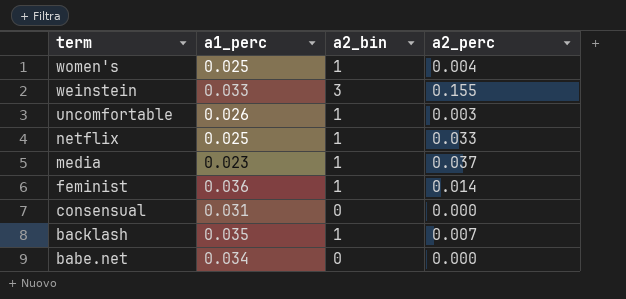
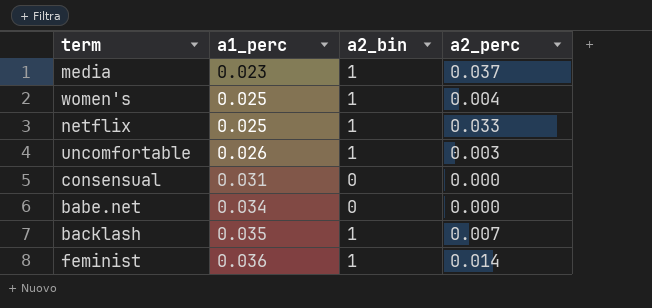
row order: term descending -> a1_perc ascending
row weinstein: 0.033 | 3 | 0.155 -> none

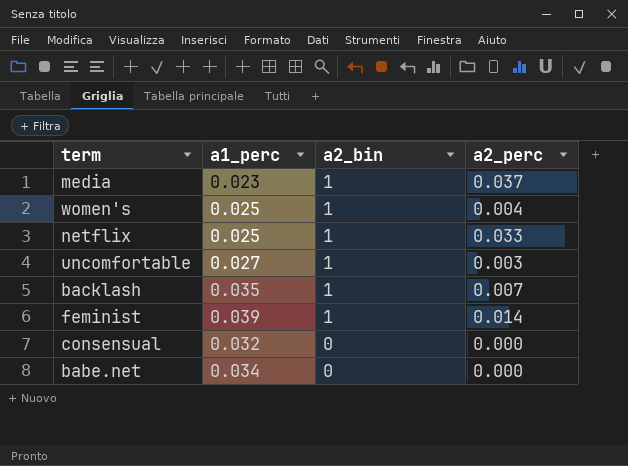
row order: a1_perc ascending -> a2_bin descending
uncomfortable | a1_perc: 0.026 -> 0.027
feminist | a1_perc: 0.036 -> 0.039
consensual | a1_perc: 0.031 -> 0.032

